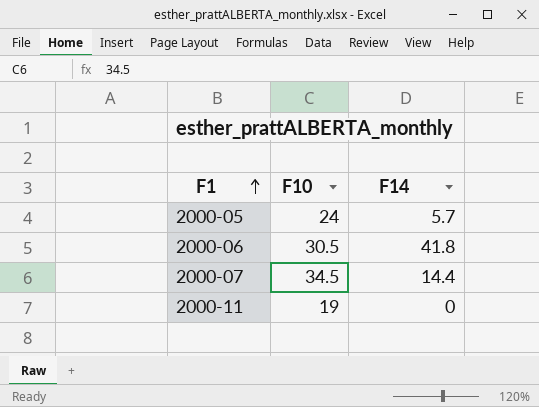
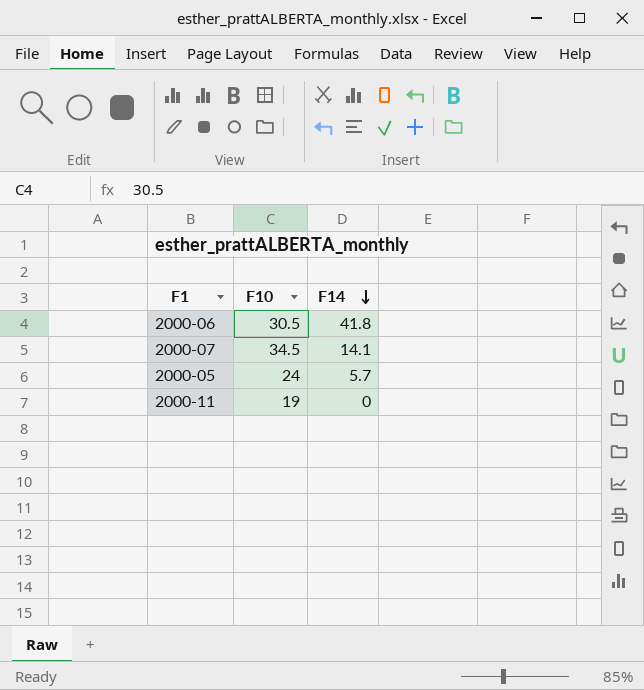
row order: F1 ascending -> F14 descending
2000-07 | F14: 14.4 -> 14.1

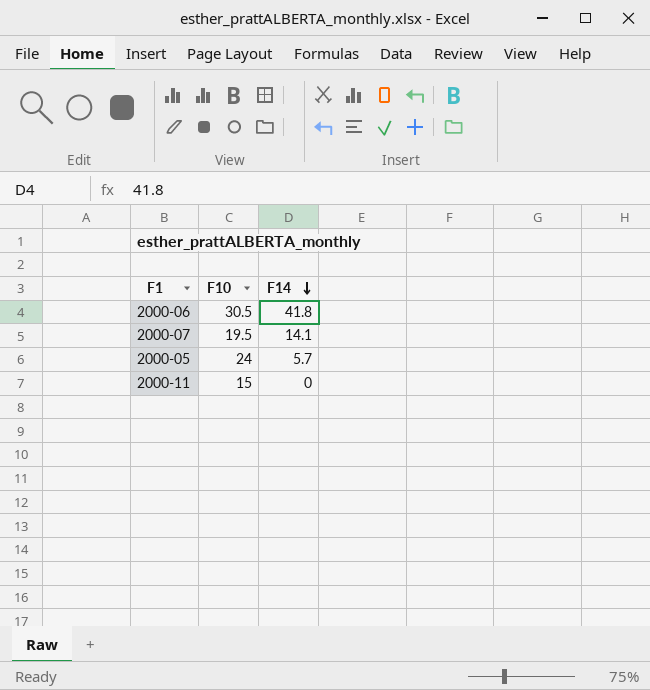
2000-07 | F10: 34.5 -> 19.5
2000-11 | F10: 19 -> 15

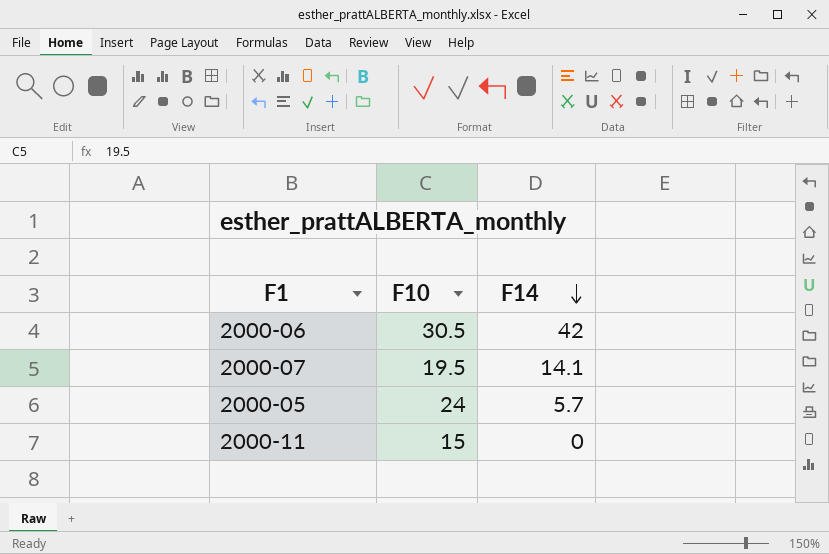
2000-06 | F14: 41.8 -> 42

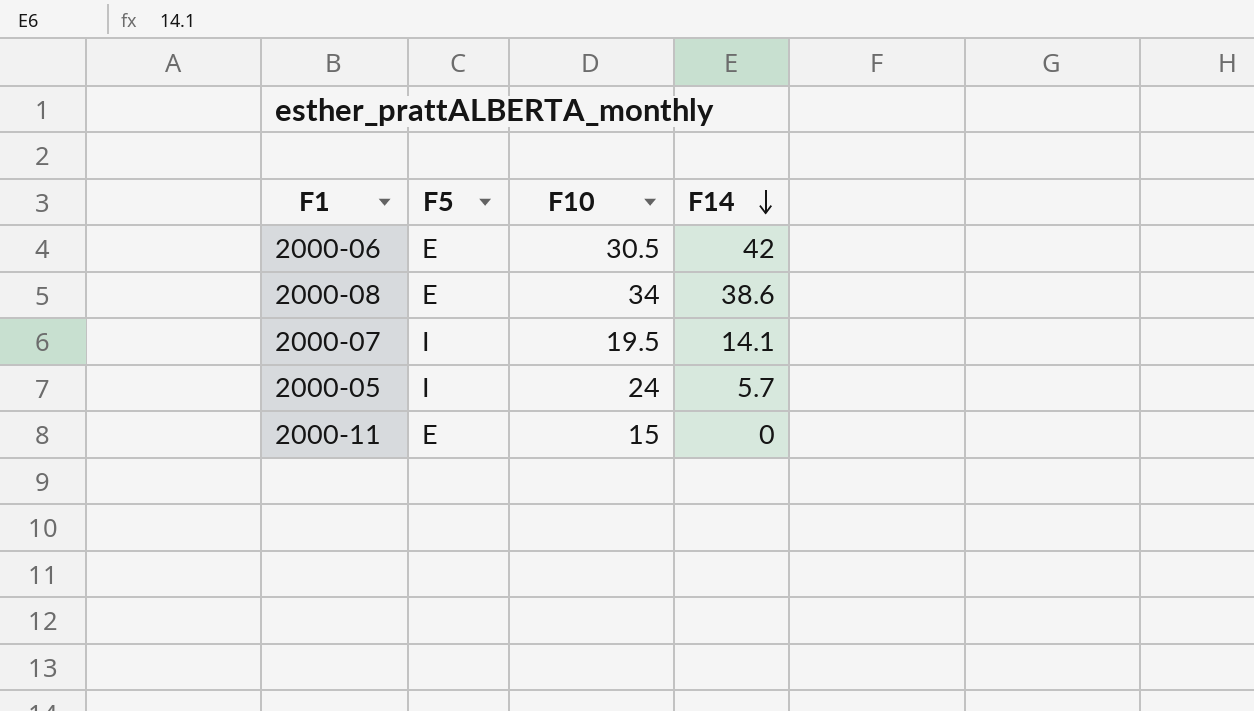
column F5 | position: none -> 2
row 2000-08: none -> E | 34 | 38.6

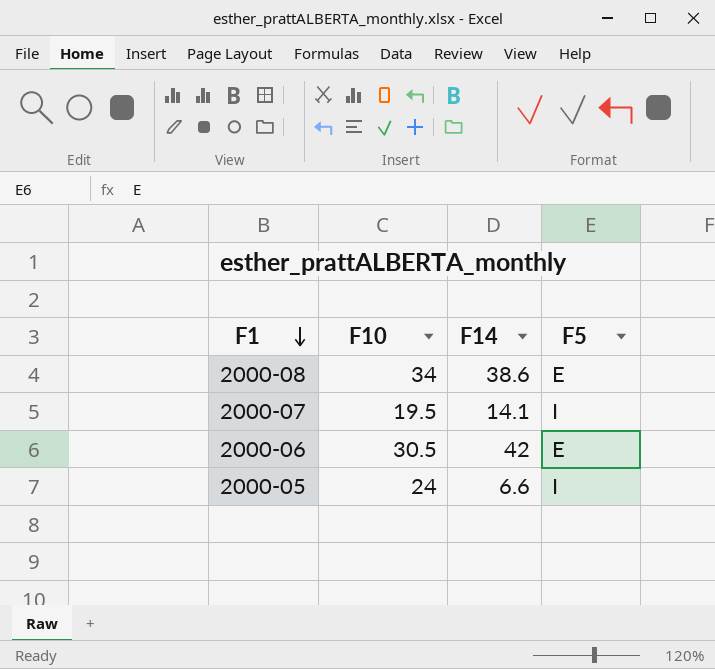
row order: F14 descending -> F1 descending
column F5 | position: 2 -> 4
row 2000-11: E | 15 | 0 -> none
2000-05 | F14: 5.7 -> 6.6

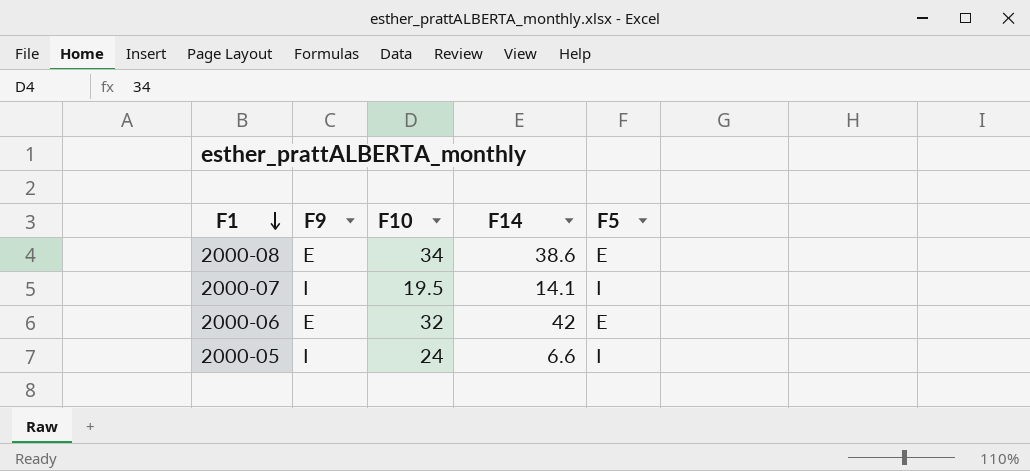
column F9 | position: none -> 2
2000-06 | F10: 30.5 -> 32

